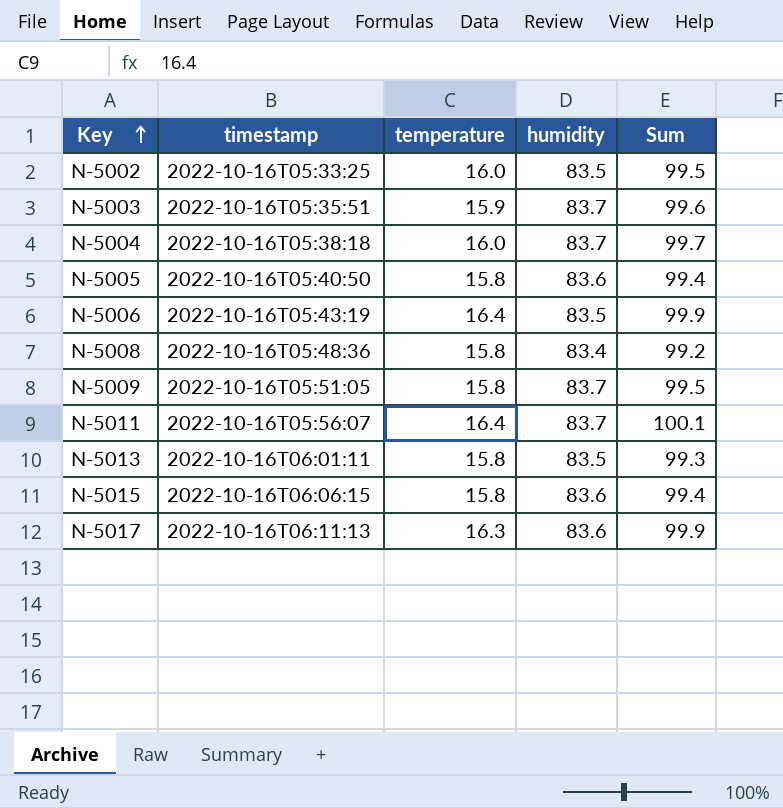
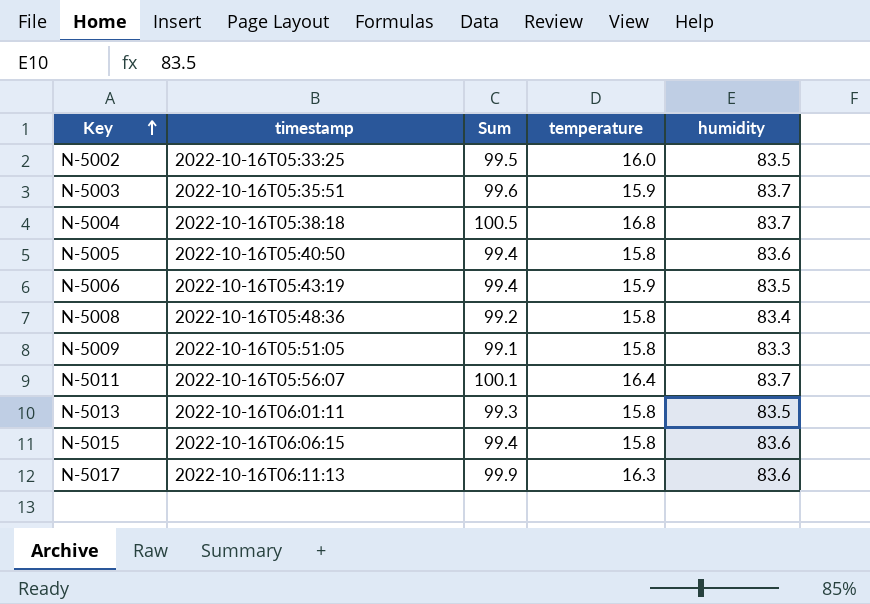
column Sum | position: 5 -> 3
N-5004 | Sum: 99.7 -> 100.5
N-5004 | temperature: 16.0 -> 16.8
N-5006 | Sum: 99.9 -> 99.4
N-5006 | temperature: 16.4 -> 15.9
N-5009 | Sum: 99.5 -> 99.1
N-5009 | humidity: 83.7 -> 83.3

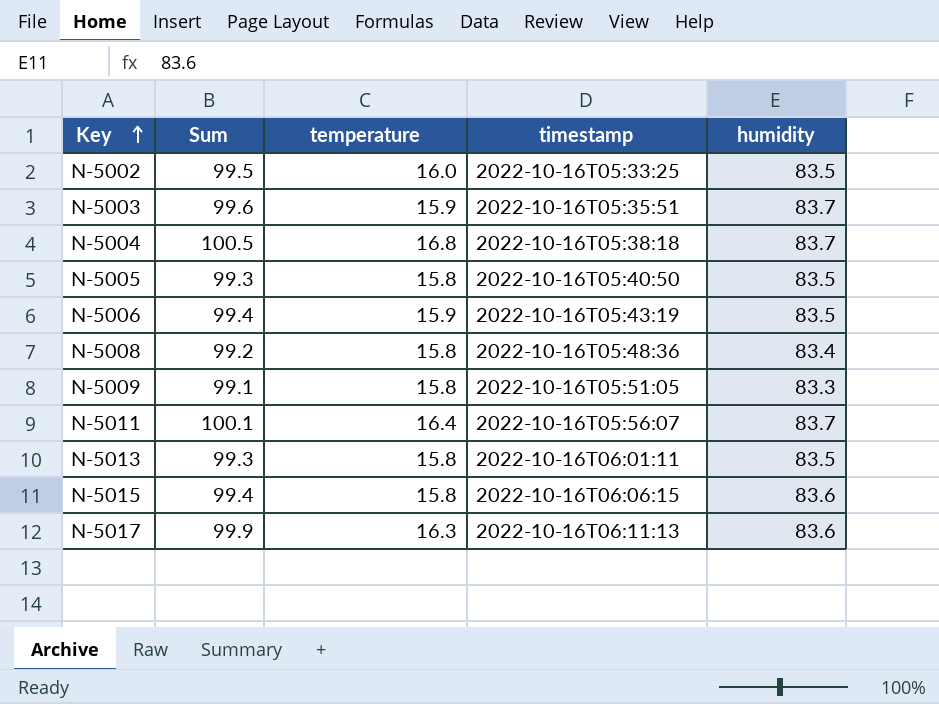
column timestamp | position: 2 -> 4
N-5005 | Sum: 99.4 -> 99.3
N-5005 | humidity: 83.6 -> 83.5

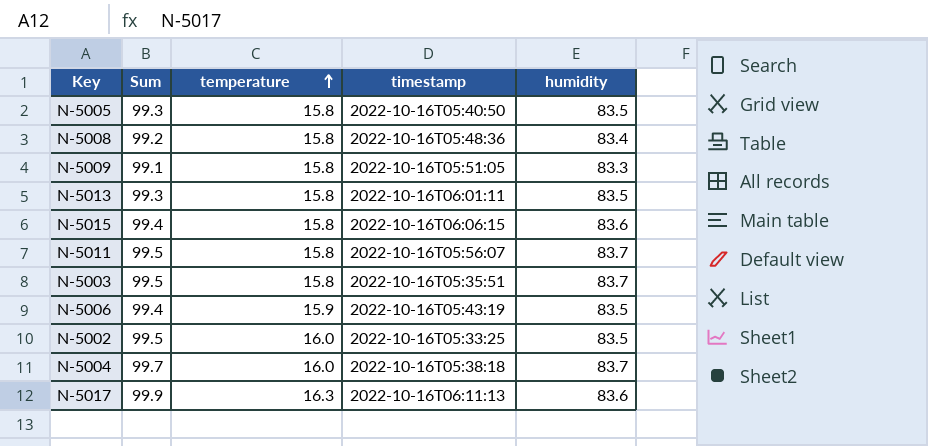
row order: Key ascending -> temperature ascending
N-5011 | Sum: 100.1 -> 99.5
N-5011 | temperature: 16.4 -> 15.8
N-5003 | Sum: 99.6 -> 99.5
N-5003 | temperature: 15.9 -> 15.8
N-5004 | Sum: 100.5 -> 99.7
N-5004 | temperature: 16.8 -> 16.0

